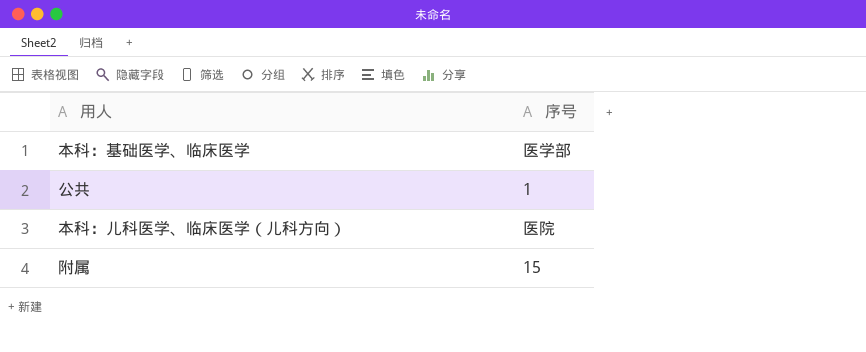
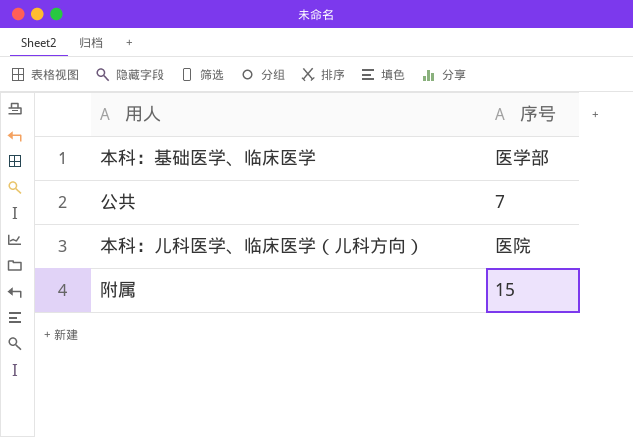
公共 | 序号: 1 -> 7

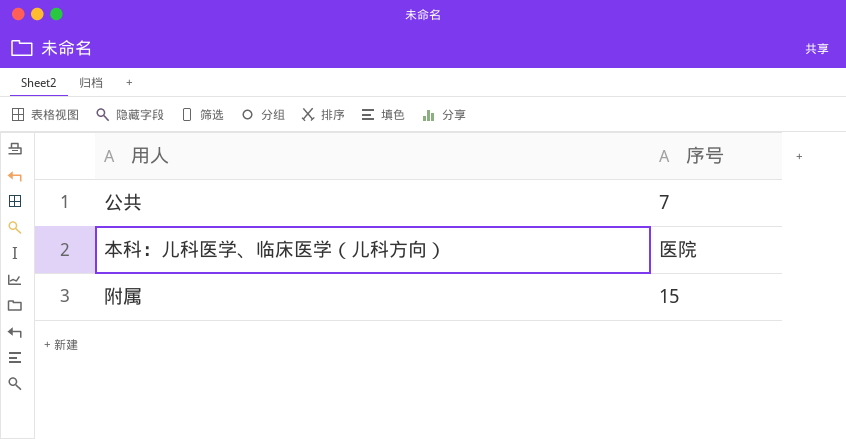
row 本科：基础医学、临床医学: 医学部 -> none

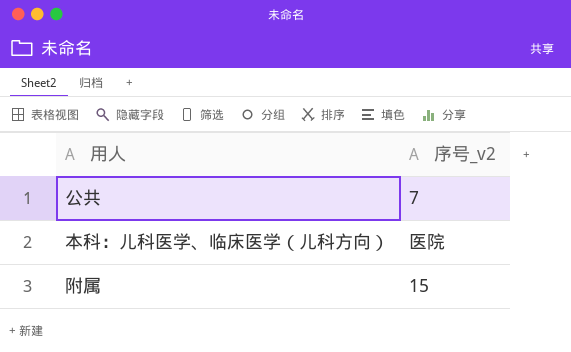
column name: 序号 -> 序号_v2

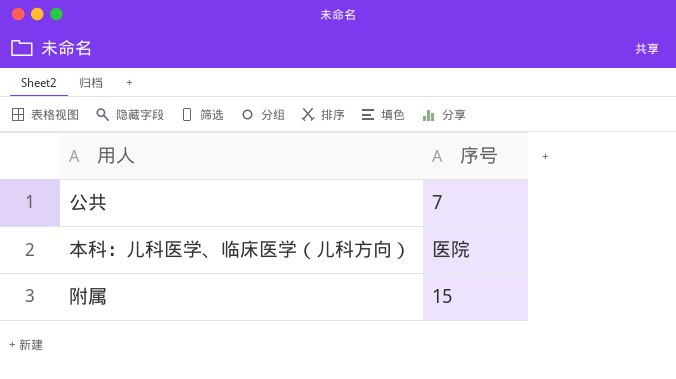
column name: 序号_v2 -> 序号

